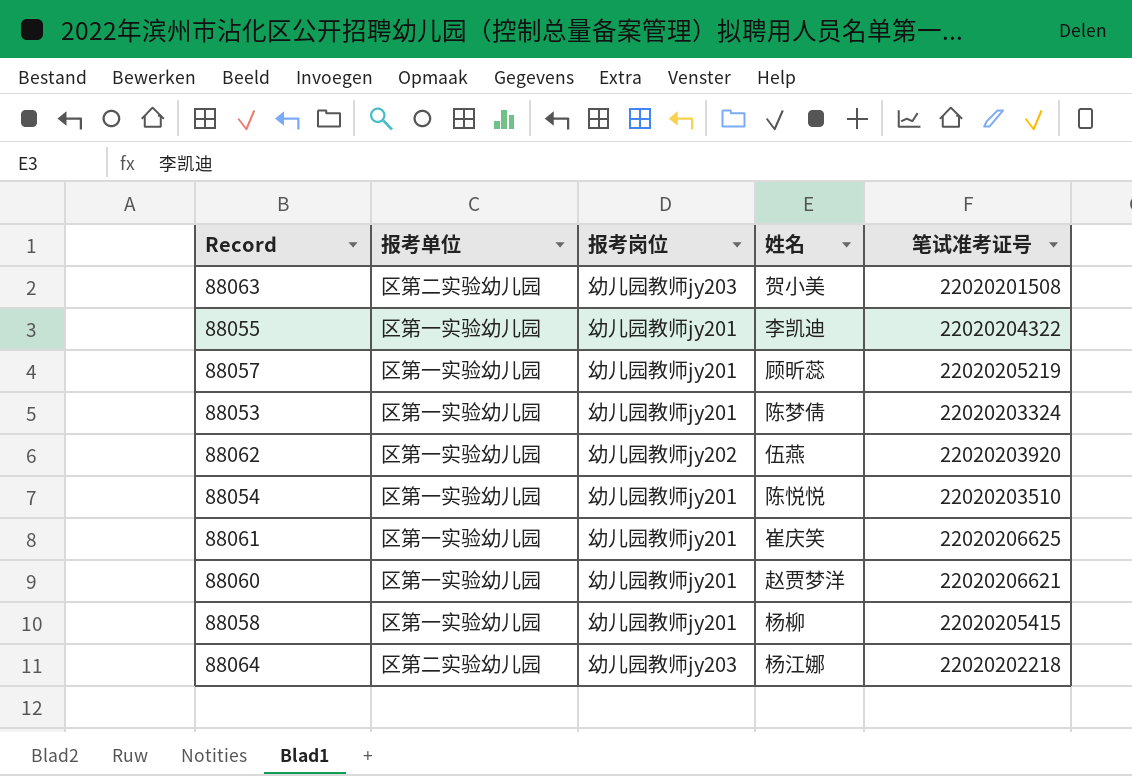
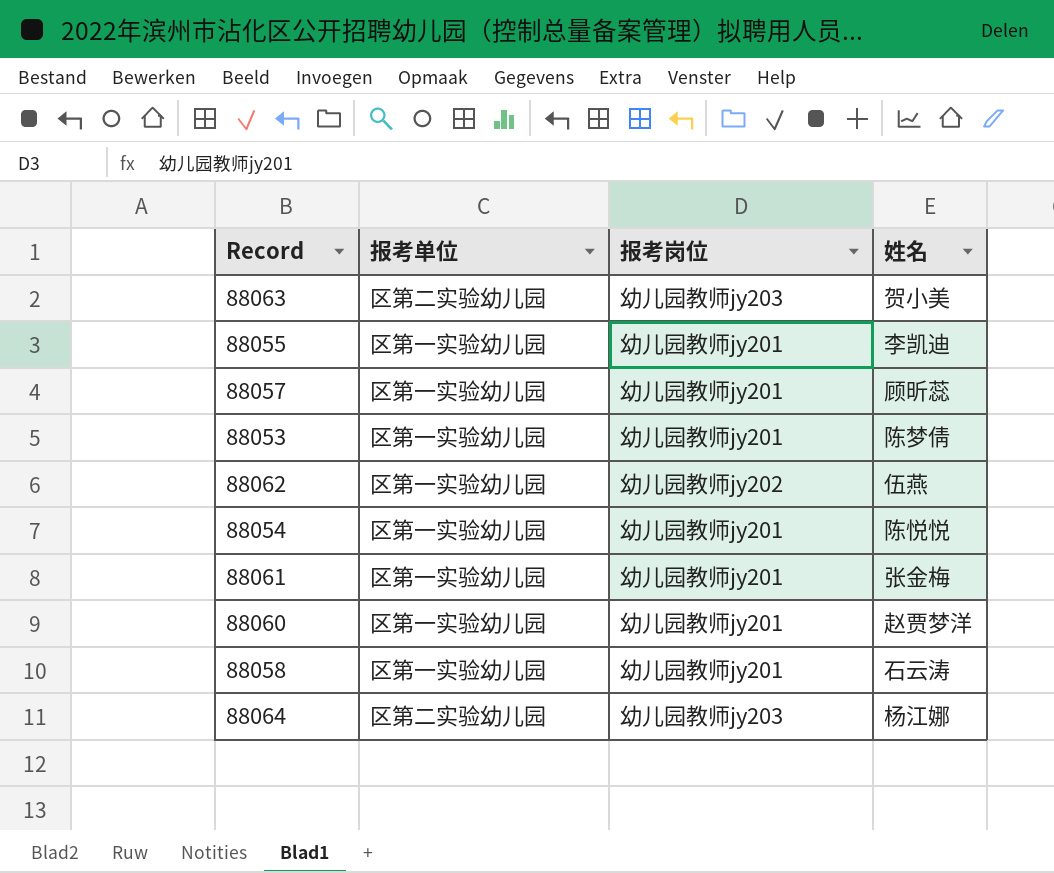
column 笔试准考证号 | position: 5 -> none
88061 | 姓名: 崔庆笑 -> 张金梅
88058 | 姓名: 杨柳 -> 石云涛

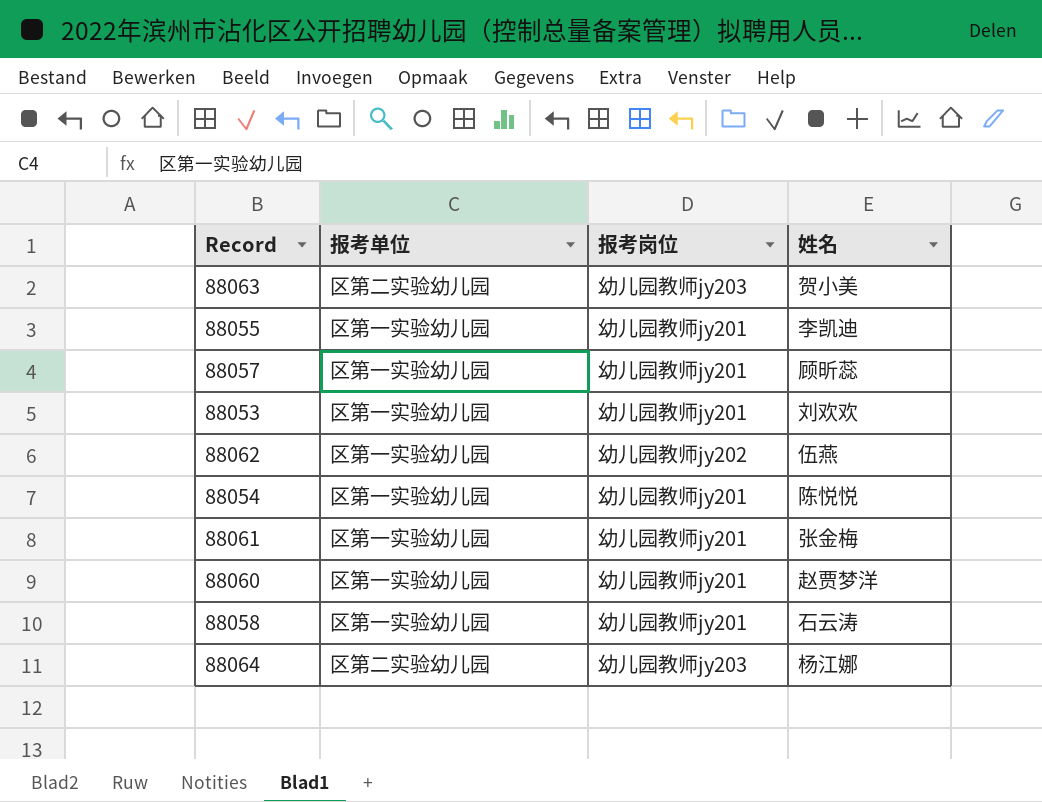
88053 | 姓名: 陈梦倩 -> 刘欢欢

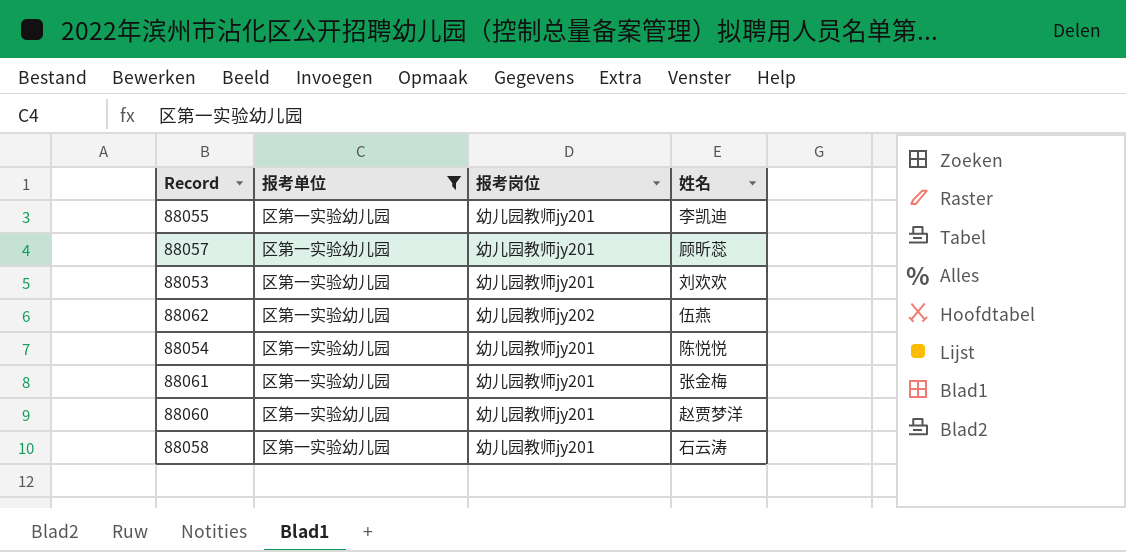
filter: none -> 报考单位 = 区第一实验幼儿园

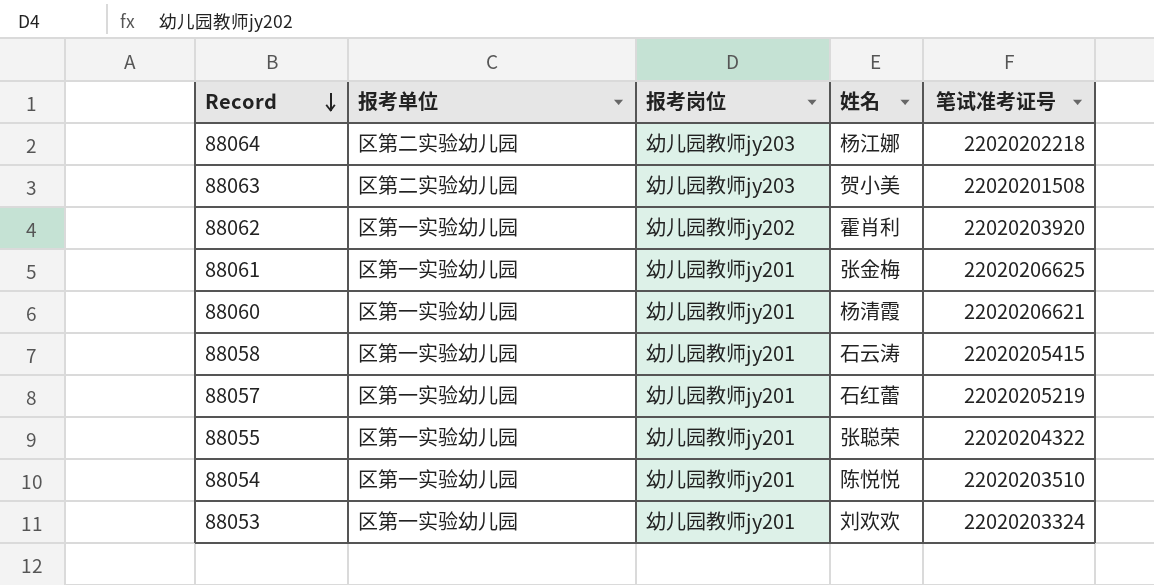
filter: 报考单位 = 区第一实验幼儿园 -> none
row order: none -> Record descending
column 笔试准考证号 | position: none -> 5
88062 | 姓名: 伍燕 -> 霍肖利
88060 | 姓名: 赵贾梦洋 -> 杨清霞
88057 | 姓名: 顾昕蕊 -> 石红蕾
88055 | 姓名: 李凯迪 -> 张聪荣

